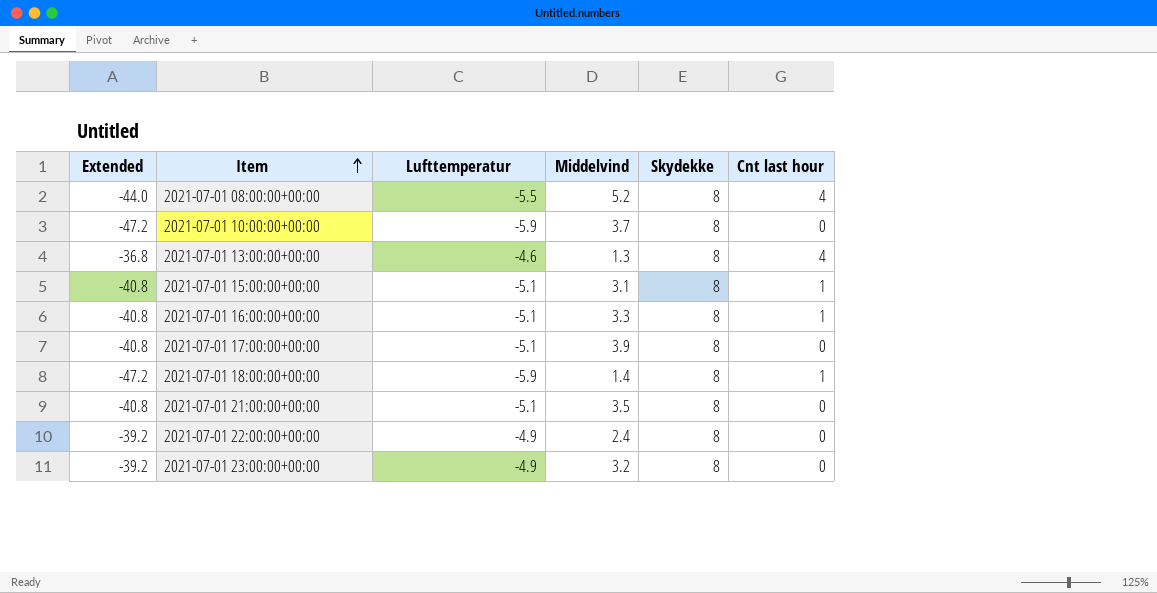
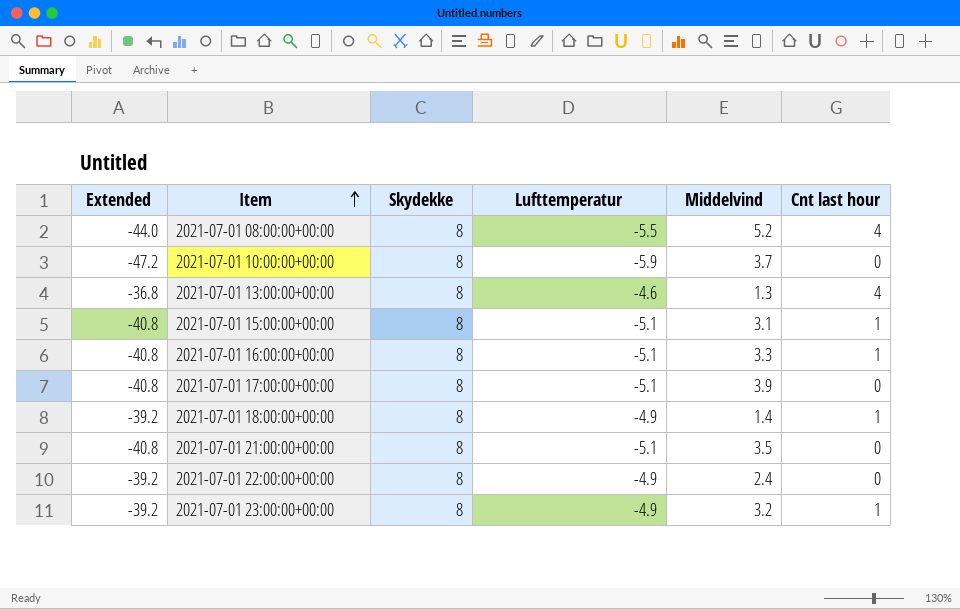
column Skydekke | position: 5 -> 3
2021-07-01 18:00:00+00:00 | Extended: -47.2 -> -39.2
2021-07-01 18:00:00+00:00 | Lufttemperatur: -5.9 -> -4.9
2021-07-01 23:00:00+00:00 | Cnt last hour: 0 -> 1

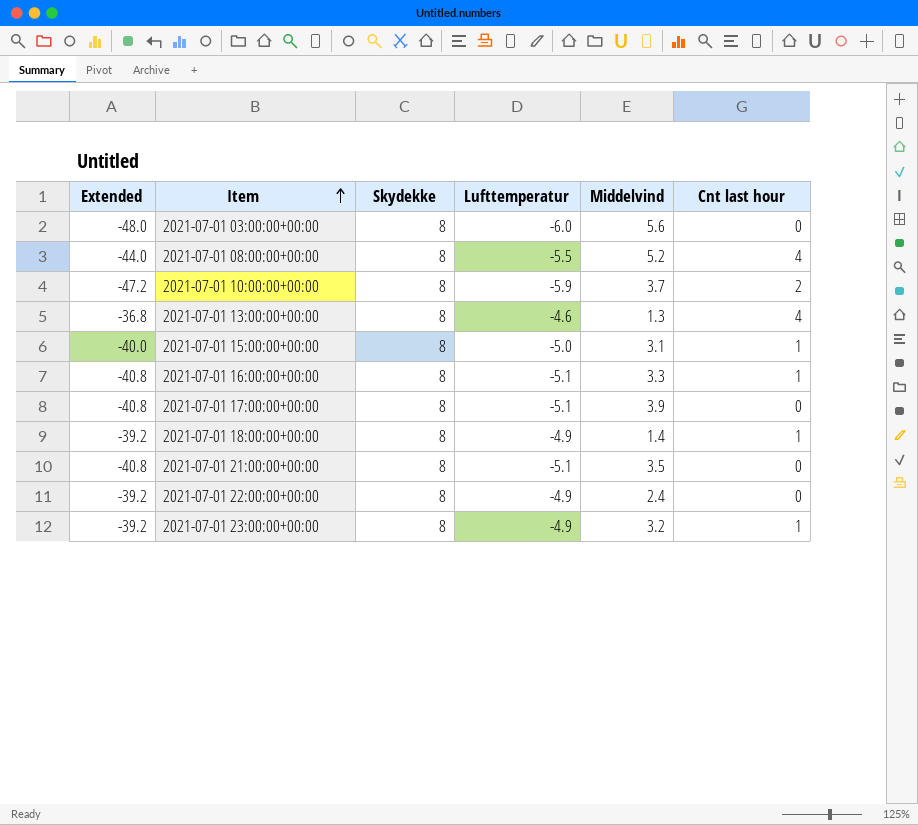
row 2021-07-01 03:00:00+00:00: none -> -48.0 | 8 | -6.0 | 5.6 | 0
2021-07-01 10:00:00+00:00 | Cnt last hour: 0 -> 2
2021-07-01 15:00:00+00:00 | Extended: -40.8 -> -40.0
2021-07-01 15:00:00+00:00 | Lufttemperatur: -5.1 -> -5.0

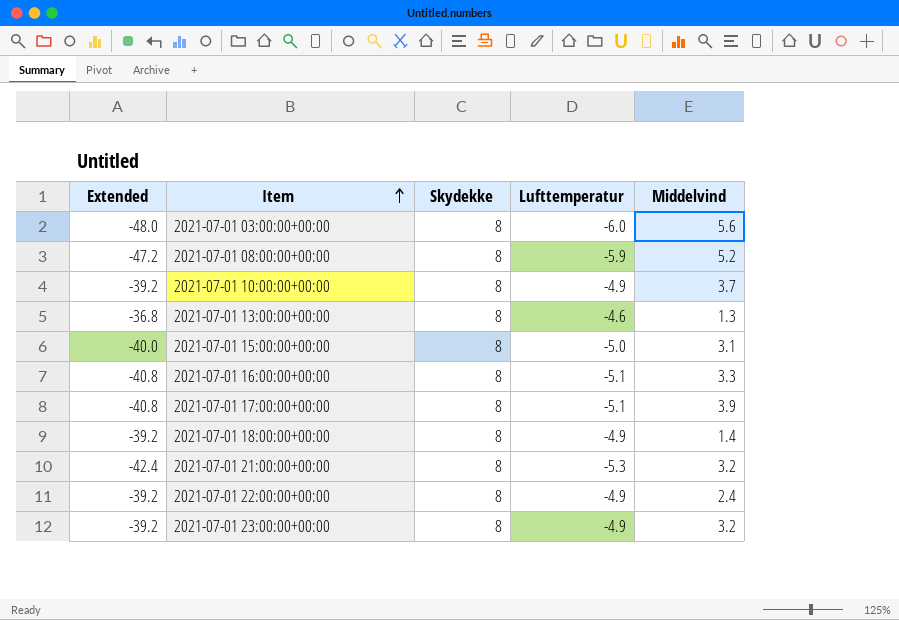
column Cnt last hour | position: 6 -> none
2021-07-01 08:00:00+00:00 | Extended: -44.0 -> -47.2
2021-07-01 08:00:00+00:00 | Lufttemperatur: -5.5 -> -5.9
2021-07-01 10:00:00+00:00 | Extended: -47.2 -> -39.2
2021-07-01 10:00:00+00:00 | Lufttemperatur: -5.9 -> -4.9
2021-07-01 21:00:00+00:00 | Extended: -40.8 -> -42.4
2021-07-01 21:00:00+00:00 | Lufttemperatur: -5.1 -> -5.3
2021-07-01 21:00:00+00:00 | Middelvind: 3.5 -> 3.2

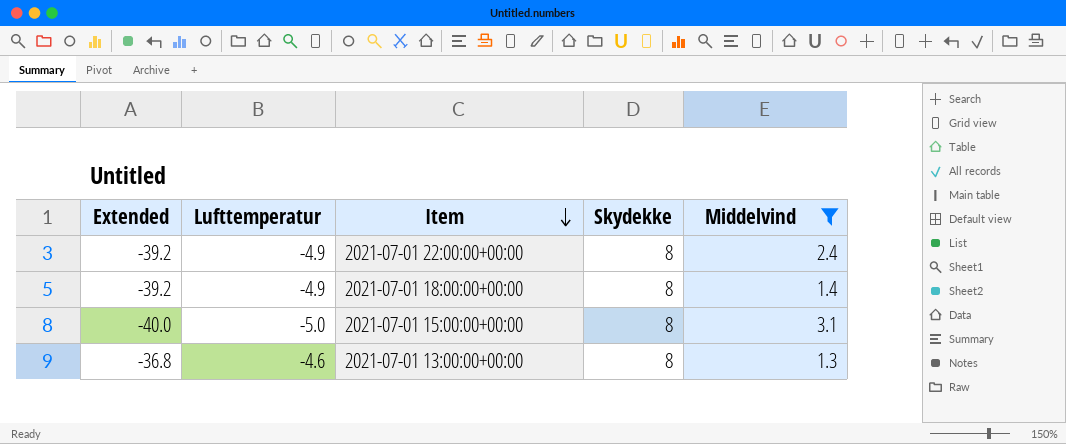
filter: none -> Middelvind <= 3.1
row order: Item ascending -> Item descending
column Lufttemperatur | position: 4 -> 2

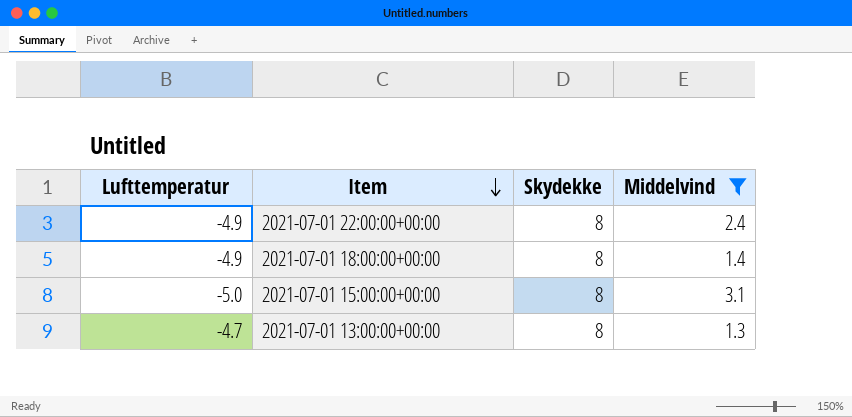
column Extended | formula: [Lufttemperatur] * [Skydekke] -> none
2021-07-01 13:00:00+00:00 | Lufttemperatur: -4.6 -> -4.7

